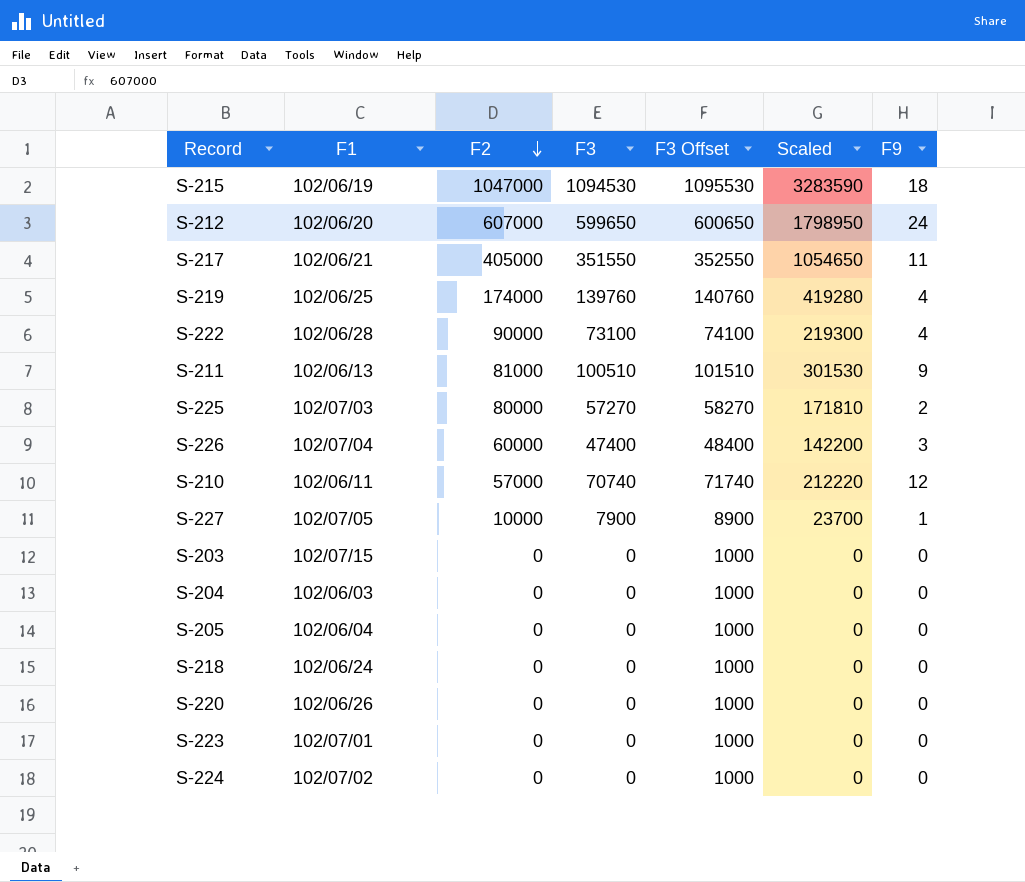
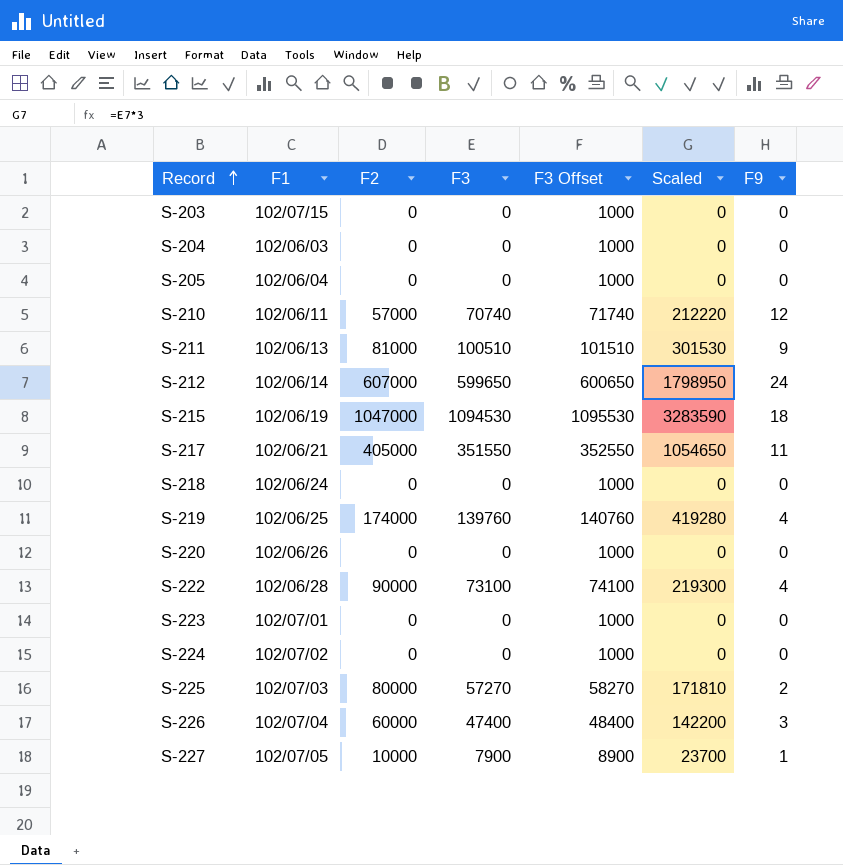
row order: F2 descending -> Record ascending
S-212 | F1: 102/06/20 -> 102/06/14

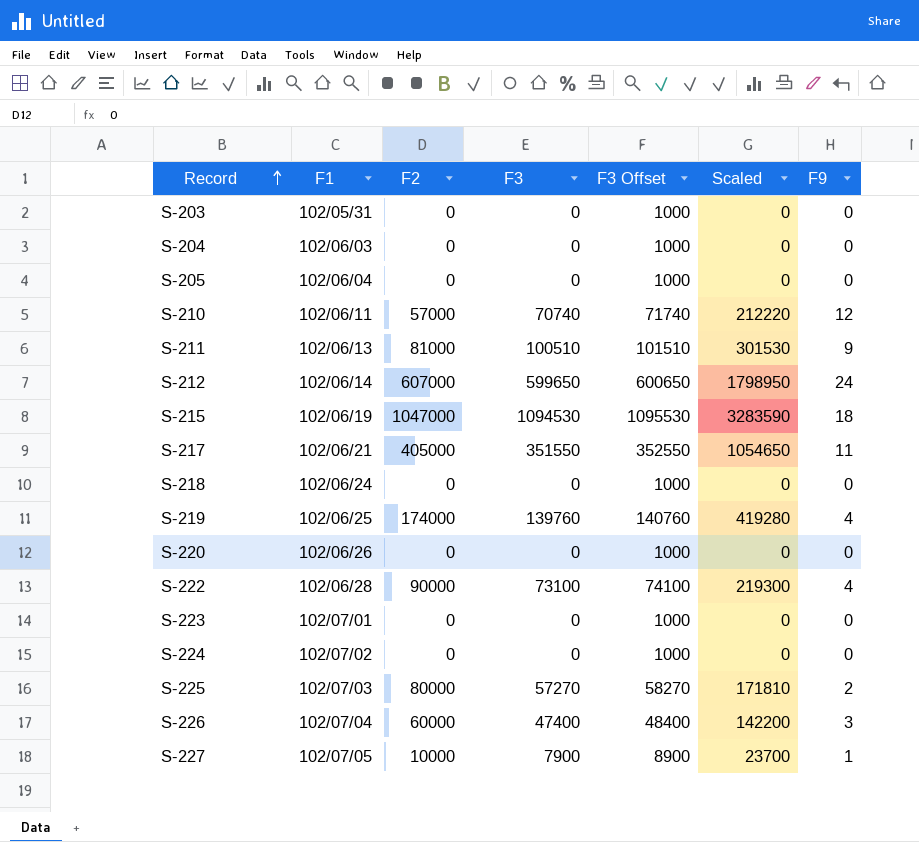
S-203 | F1: 102/07/15 -> 102/05/31

